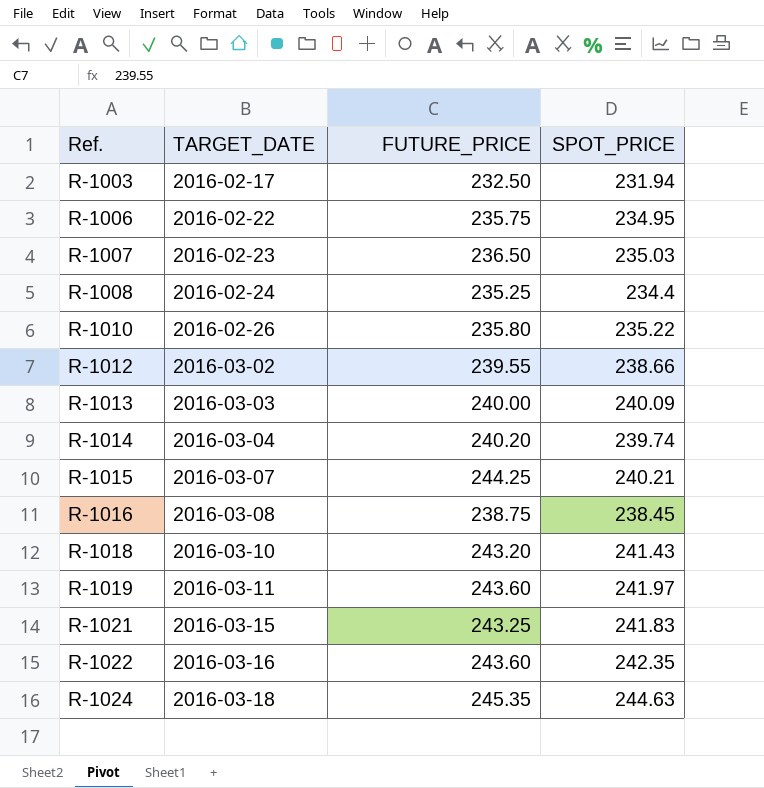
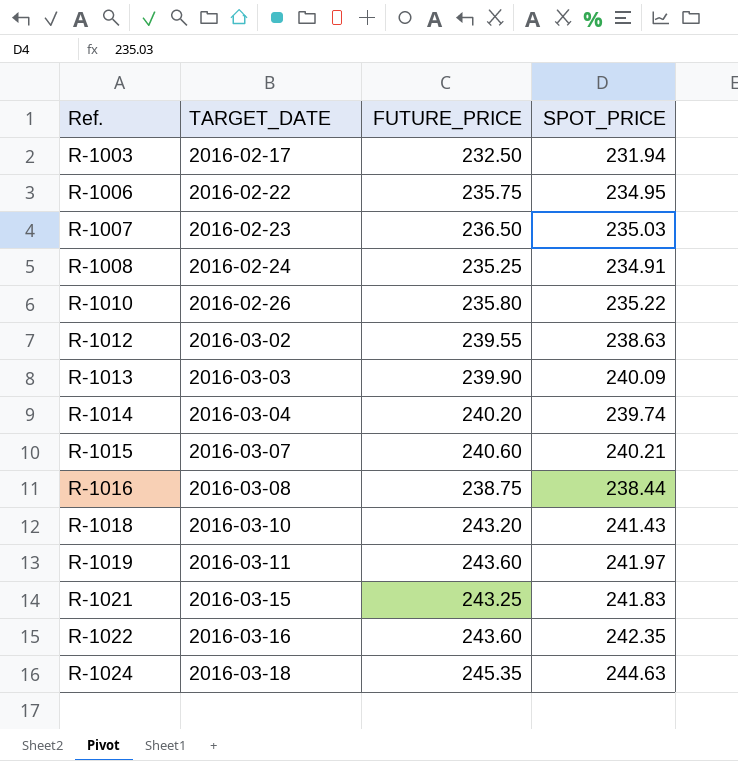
R-1008 | SPOT_PRICE: 234.4 -> 234.91
R-1012 | SPOT_PRICE: 238.66 -> 238.63
R-1013 | FUTURE_PRICE: 240.00 -> 239.90
R-1015 | FUTURE_PRICE: 244.25 -> 240.60
R-1016 | SPOT_PRICE: 238.45 -> 238.44

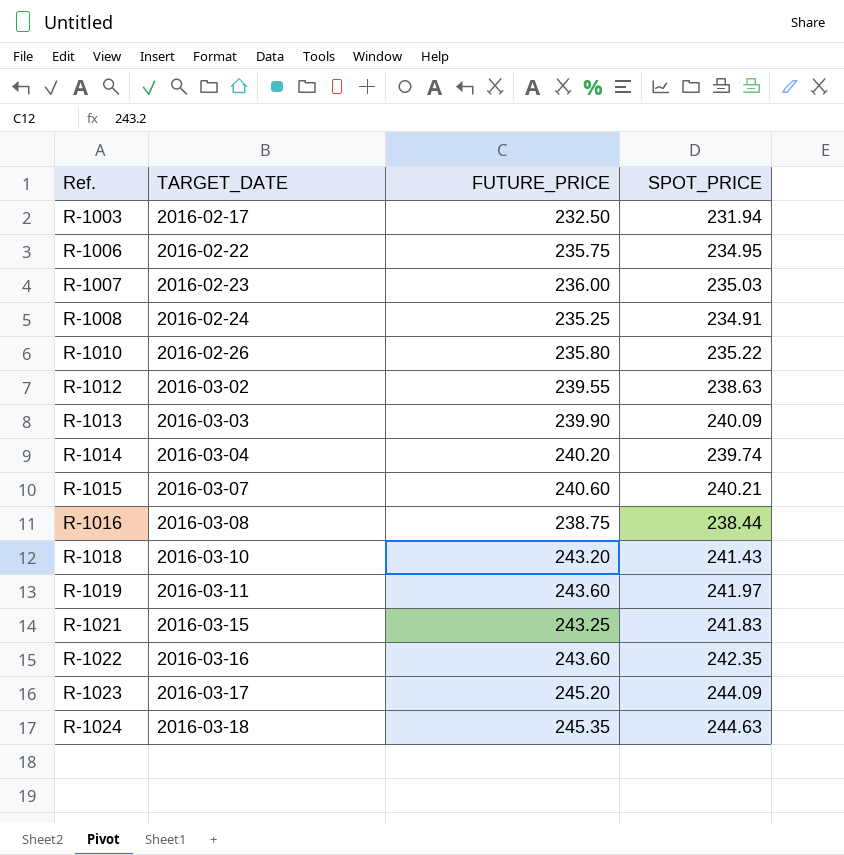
R-1007 | FUTURE_PRICE: 236.50 -> 236.00
row R-1023: none -> 2016-03-17 | 245.20 | 244.09

